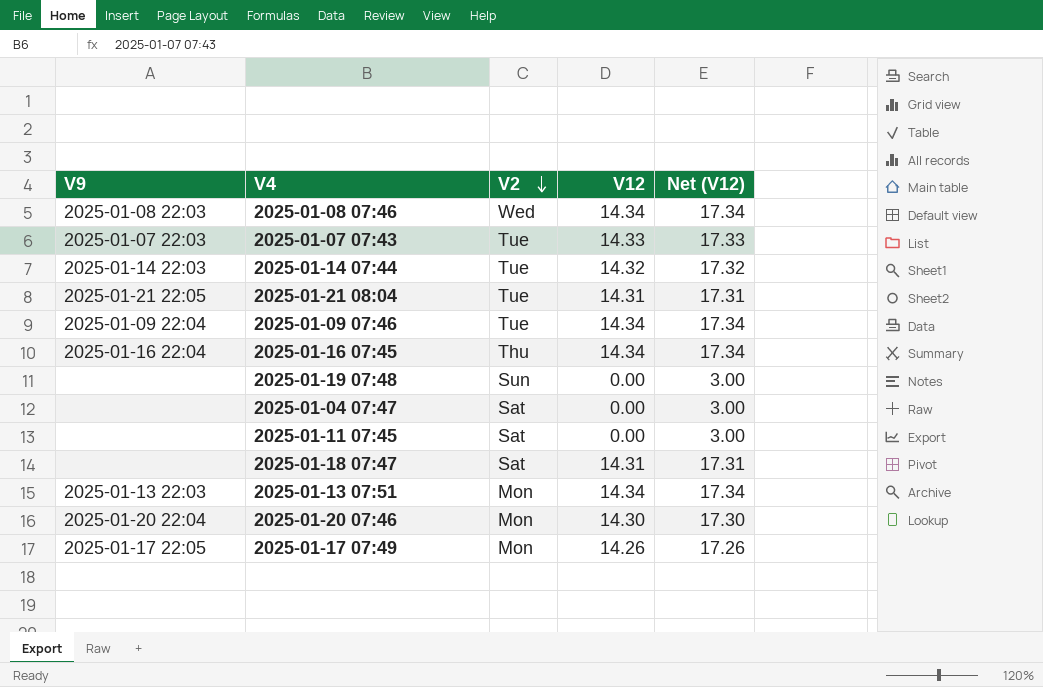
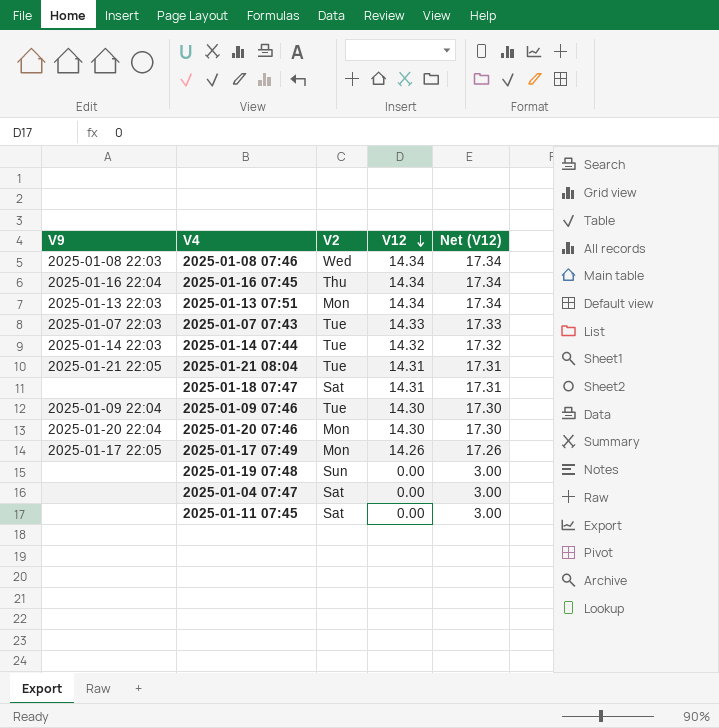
row order: V2 descending -> V12 descending
2025-01-09 07:46 | V12: 14.34 -> 14.30
2025-01-09 07:46 | Net (V12): 17.34 -> 17.30

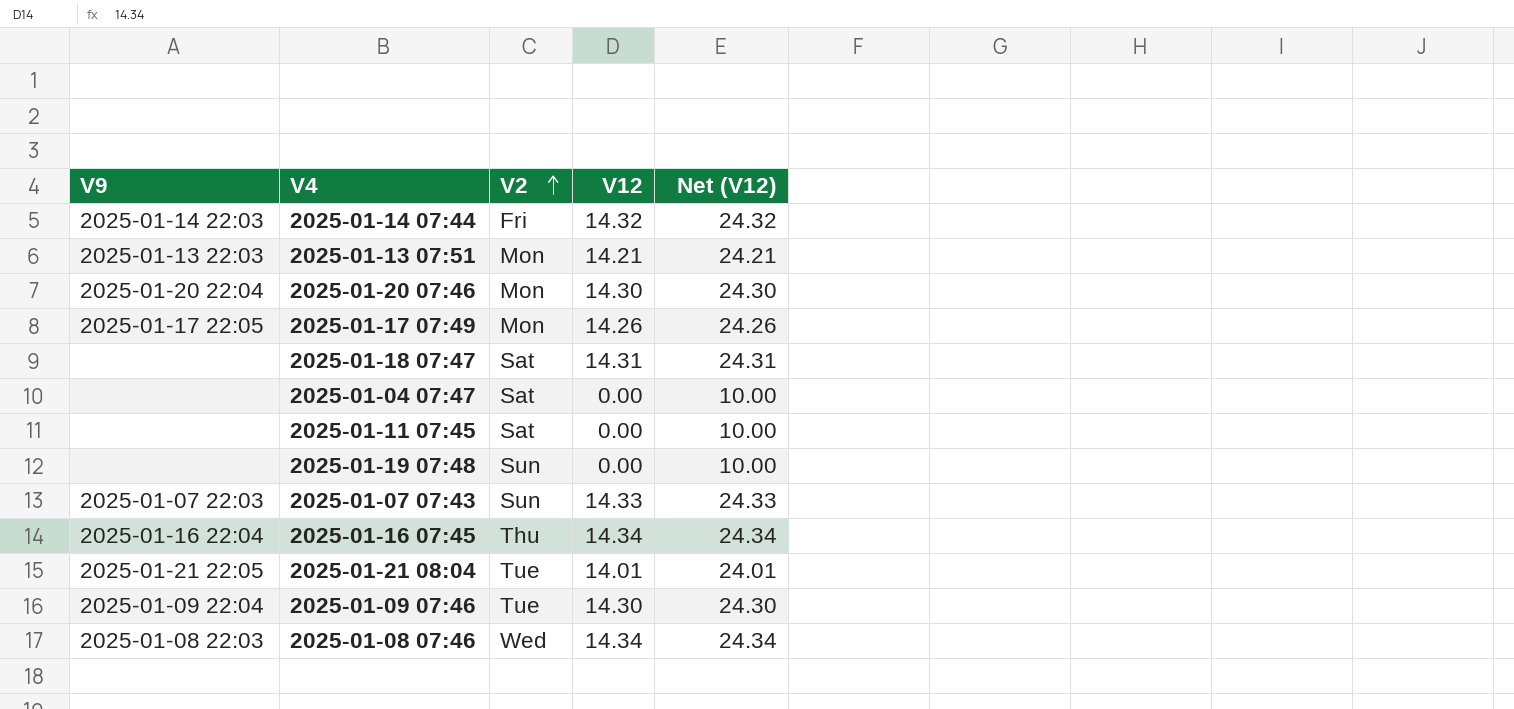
row order: V12 descending -> V2 ascending
column Net (V12) | formula: [V12] + 3 -> [V12] + 10
2025-01-14 07:44 | V2: Tue -> Fri
2025-01-13 07:51 | V12: 14.34 -> 14.21
2025-01-07 07:43 | V2: Tue -> Sun
2025-01-21 08:04 | V12: 14.31 -> 14.01

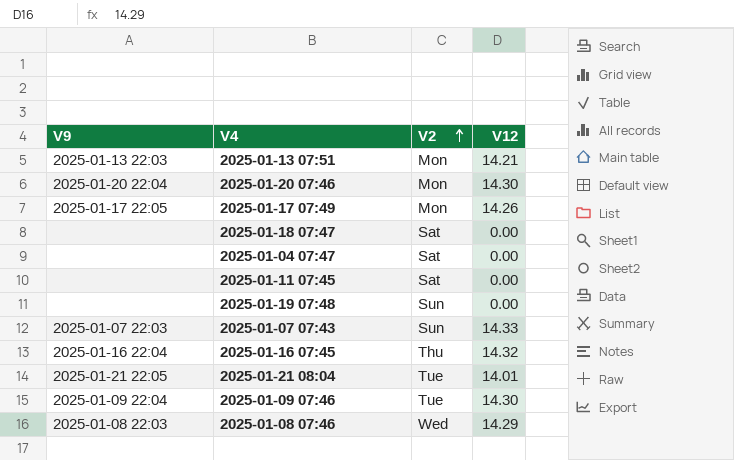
column Net (V12) | formula: [V12] + 10 -> none
row 2025-01-14 07:44: 2025-01-14 22:03 | Fri | 14.32 | 24.32 -> none
2025-01-18 07:47 | V12: 14.31 -> 0.00
2025-01-16 07:45 | V12: 14.34 -> 14.32
2025-01-08 07:46 | V12: 14.34 -> 14.29

